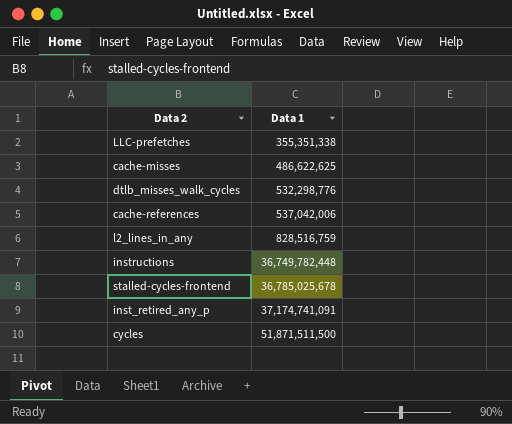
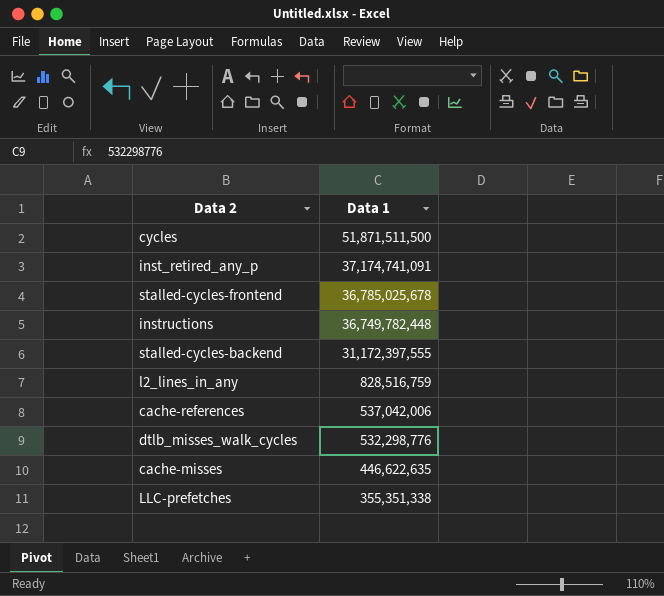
row order: Data 1 ascending -> Data 1 descending
row stalled-cycles-backend: none -> 31,172,397,555
cache-misses | Data 1: 486,622,625 -> 446,622,635

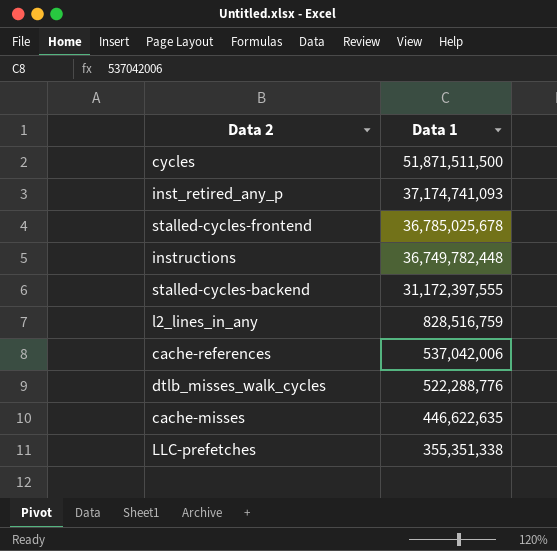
inst_retired_any_p | Data 1: 37,174,741,091 -> 37,174,741,093
dtlb_misses_walk_cycles | Data 1: 532,298,776 -> 522,288,776

